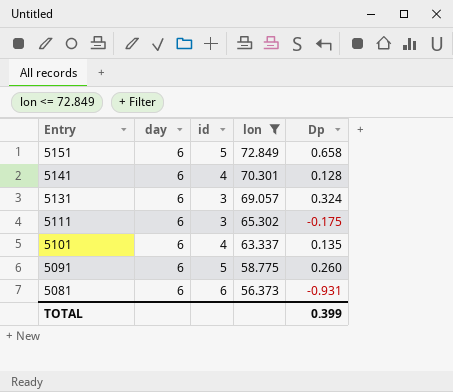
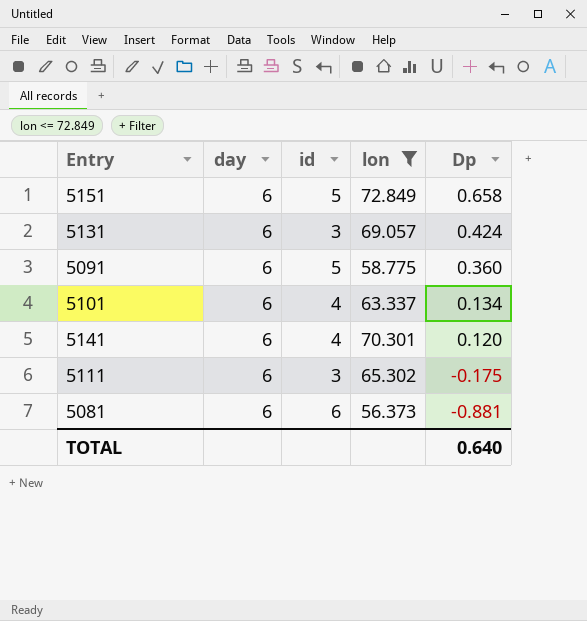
row order: Entry descending -> Dp descending
5131 | Dp: 0.324 -> 0.424
5091 | Dp: 0.260 -> 0.360
5101 | Dp: 0.135 -> 0.134
5141 | Dp: 0.128 -> 0.120
5081 | Dp: -0.931 -> -0.881
TOTAL | Dp: 0.399 -> 0.640

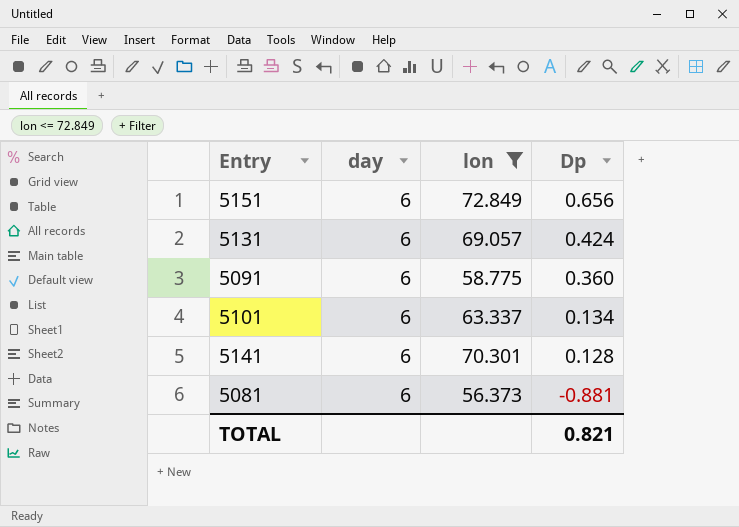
column id | position: 3 -> none
row 5111: 6 | 3 | 65.302 | -0.175 -> none
5151 | Dp: 0.658 -> 0.656
5141 | Dp: 0.120 -> 0.128
TOTAL | Dp: 0.640 -> 0.821

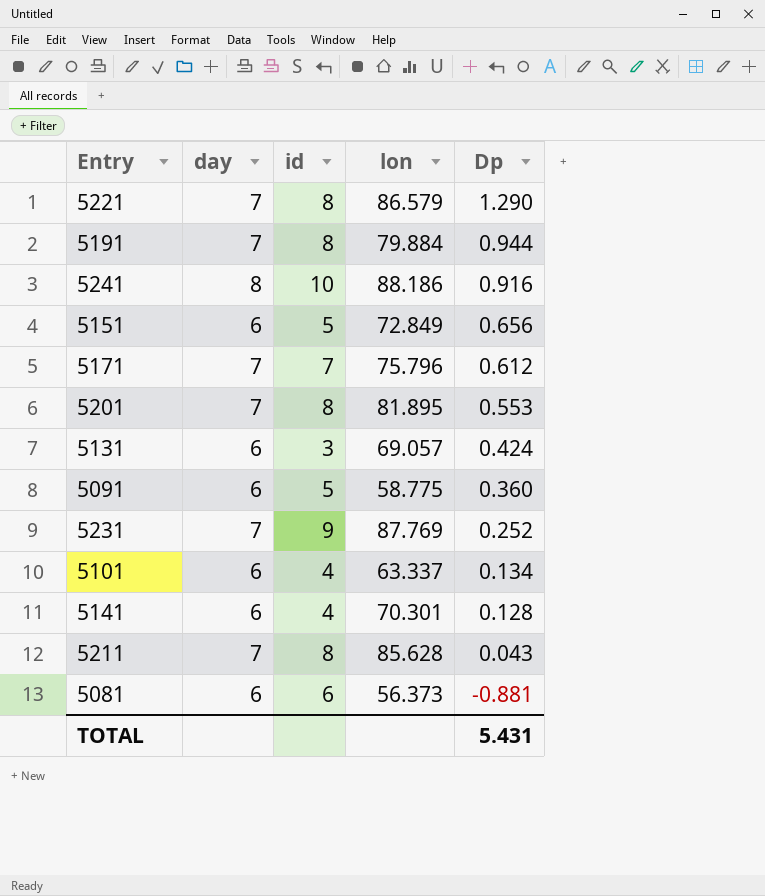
filter: lon <= 72.849 -> none
column id | position: none -> 3
TOTAL | Dp: 0.821 -> 5.431

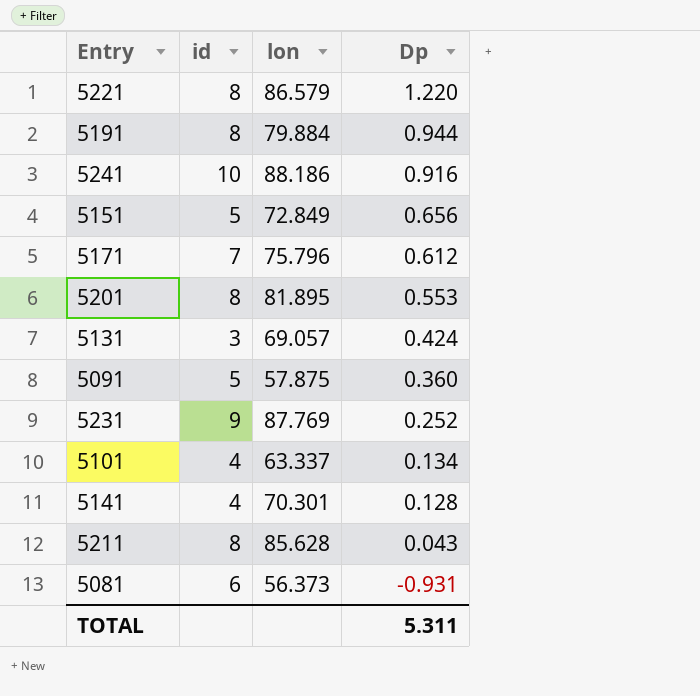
column day | position: 2 -> none
5221 | Dp: 1.290 -> 1.220
5091 | lon: 58.775 -> 57.875
5081 | Dp: -0.881 -> -0.931
TOTAL | Dp: 5.431 -> 5.311

